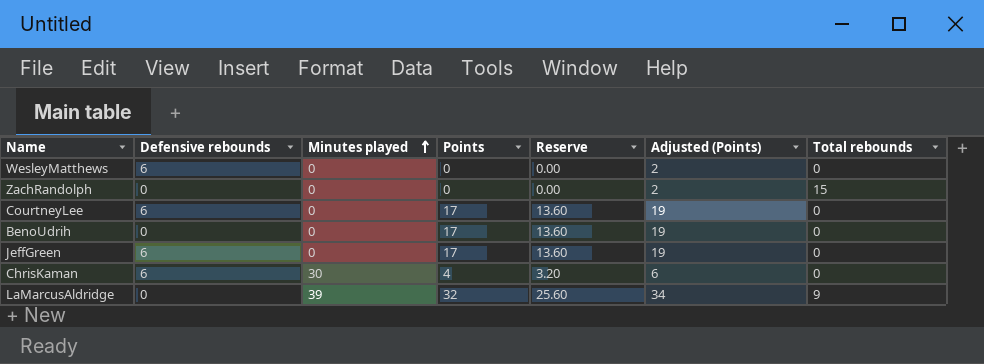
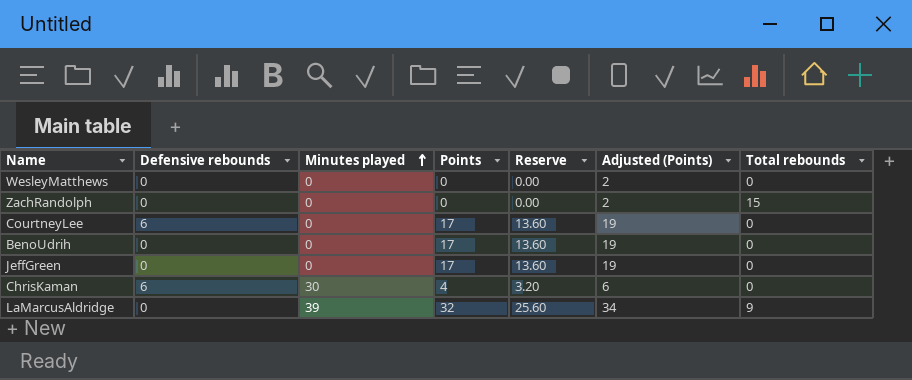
WesleyMatthews | Defensive rebounds: 6 -> 0
JeffGreen | Defensive rebounds: 6 -> 0

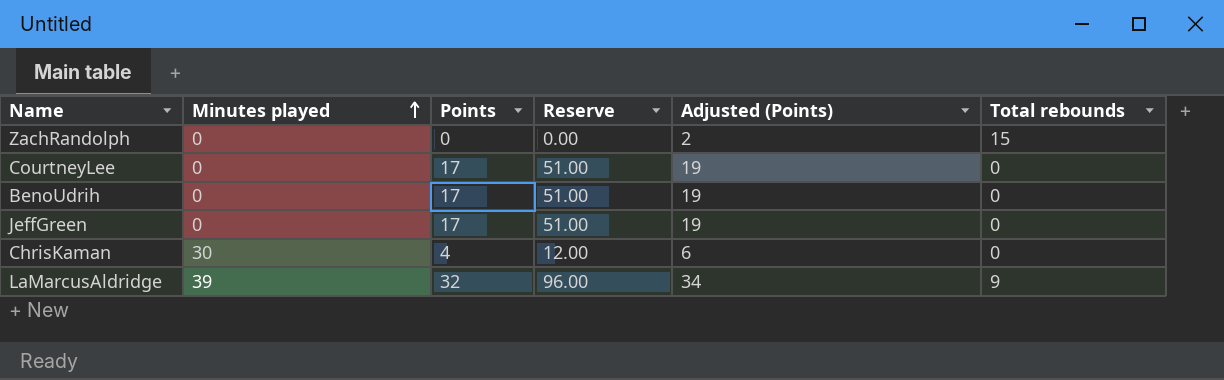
column Defensive rebounds | position: 2 -> none
column Reserve | formula: [Points] * 0.8 -> [Points] * 3
row WesleyMatthews: 0 | 0 | 0 | 0.00 | 2 | 0 -> none

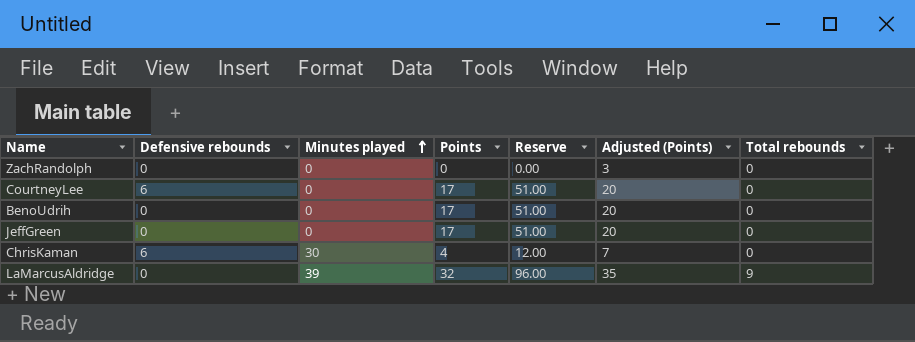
column Defensive rebounds | position: none -> 2
column Adjusted (Points) | formula: [Points] + 2 -> [Points] + 3
ZachRandolph | Total rebounds: 15 -> 0

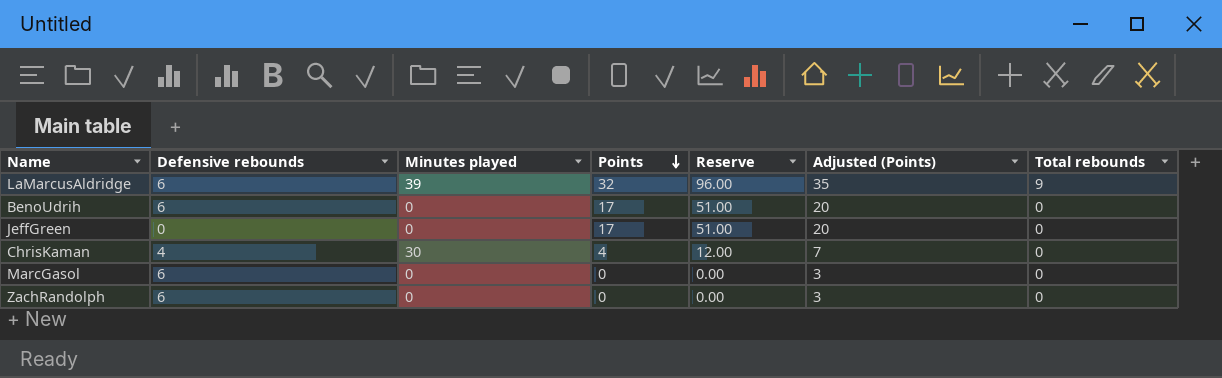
row order: Minutes played ascending -> Points descending
row CourtneyLee: 6 | 0 | 17 | 51.00 | 20 | 0 -> none
LaMarcusAldridge | Defensive rebounds: 0 -> 6
BenoUdrih | Defensive rebounds: 0 -> 6
ChrisKaman | Defensive rebounds: 6 -> 4
row MarcGasol: none -> 6 | 0 | 0 | 0.00 | 3 | 0
ZachRandolph | Defensive rebounds: 0 -> 6

